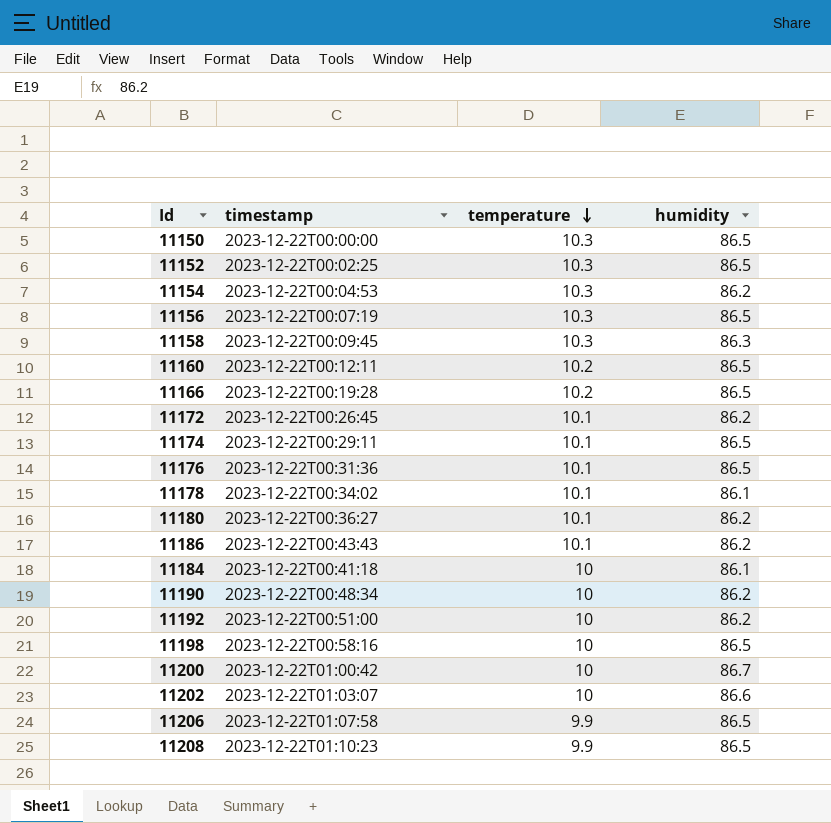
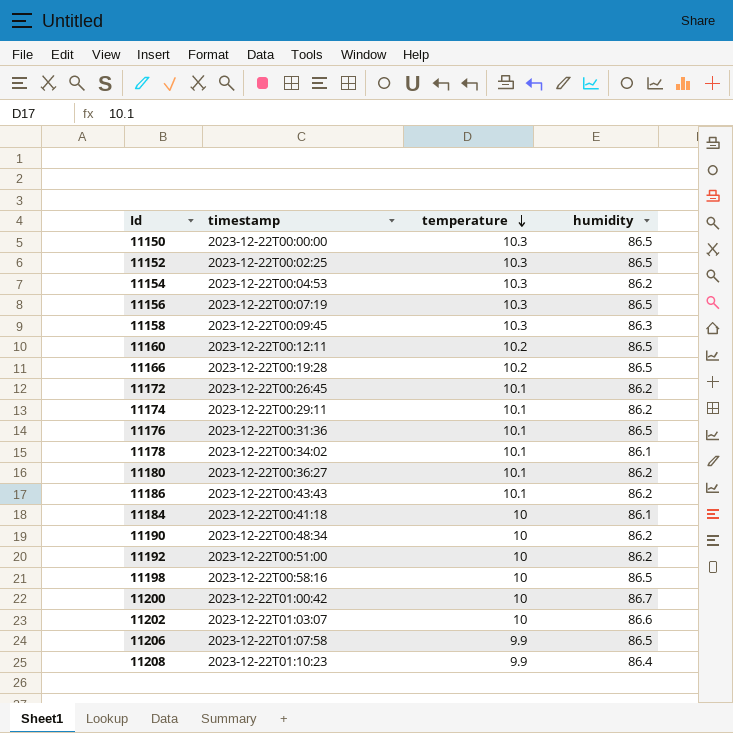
11174 | humidity: 86.5 -> 86.2
11208 | humidity: 86.5 -> 86.4

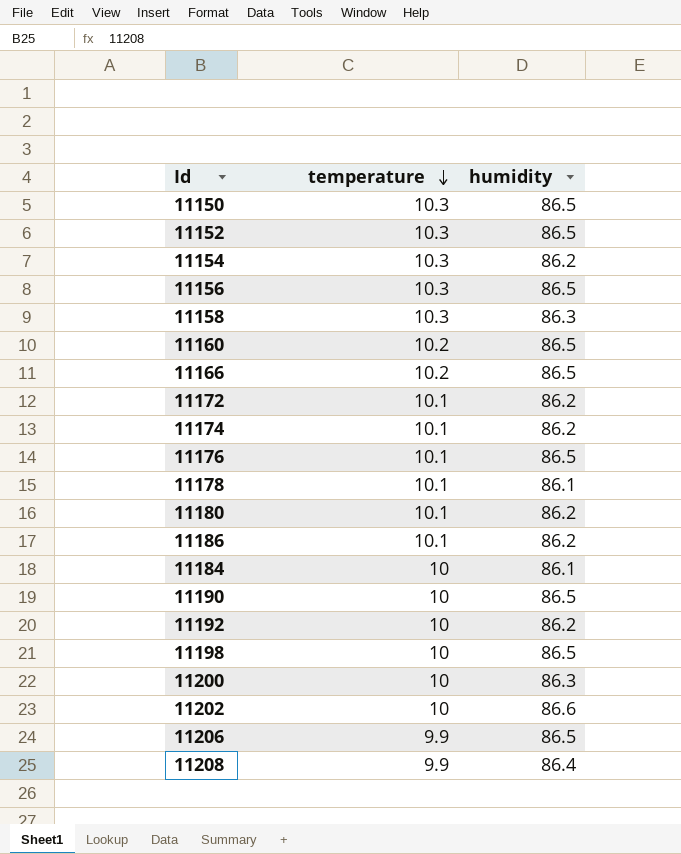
column timestamp | position: 2 -> none
11190 | humidity: 86.2 -> 86.5
11200 | humidity: 86.7 -> 86.3

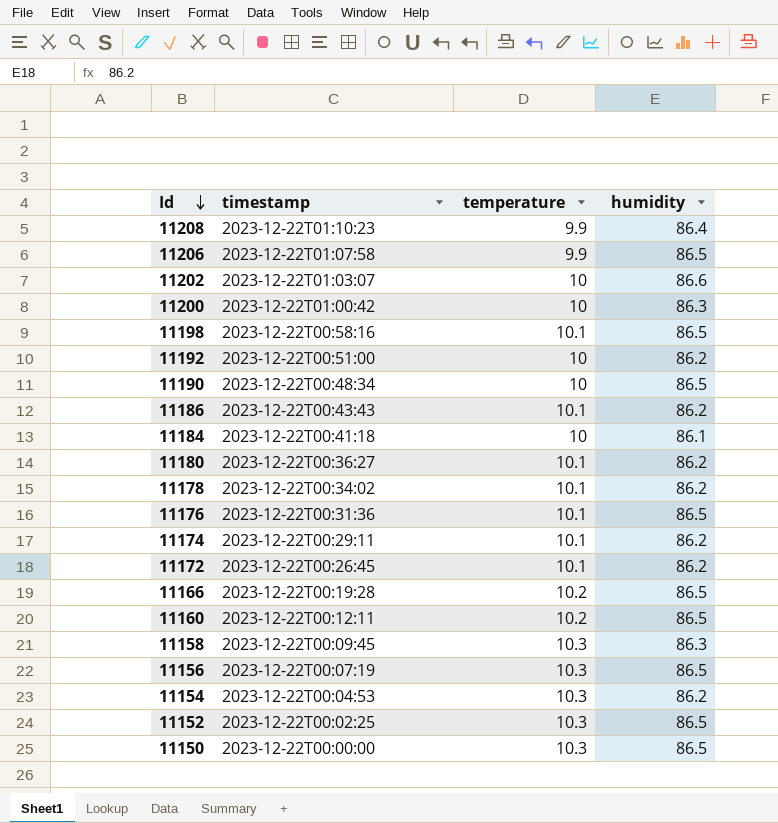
row order: temperature descending -> Id descending
column timestamp | position: none -> 2
11198 | temperature: 10 -> 10.1
11178 | humidity: 86.1 -> 86.2

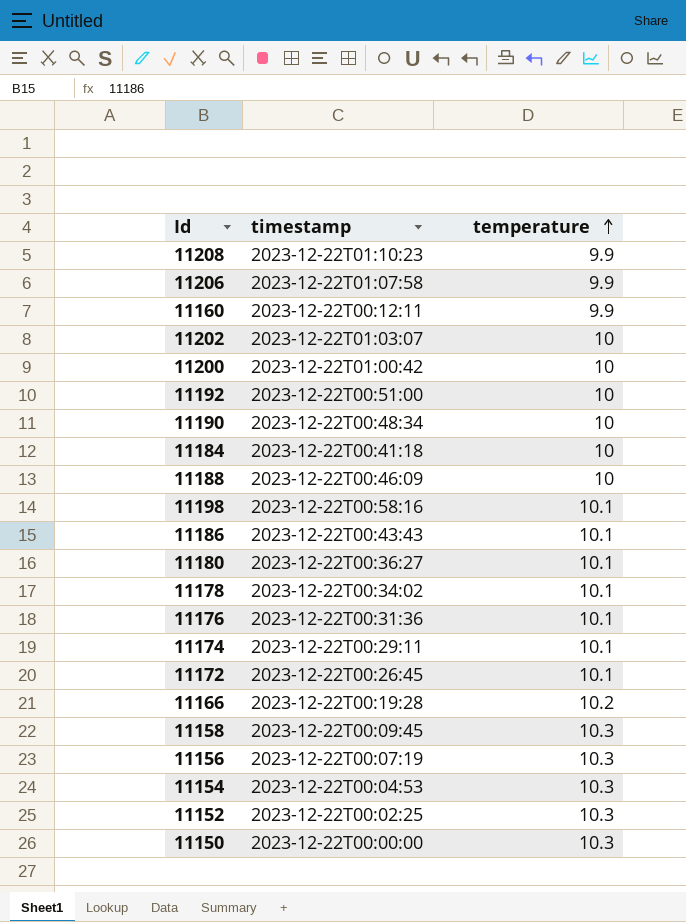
row order: Id descending -> temperature ascending
column humidity | position: 4 -> none
11160 | temperature: 10.2 -> 9.9
row 11188: none -> 2023-12-22T00:46:09 | 10

